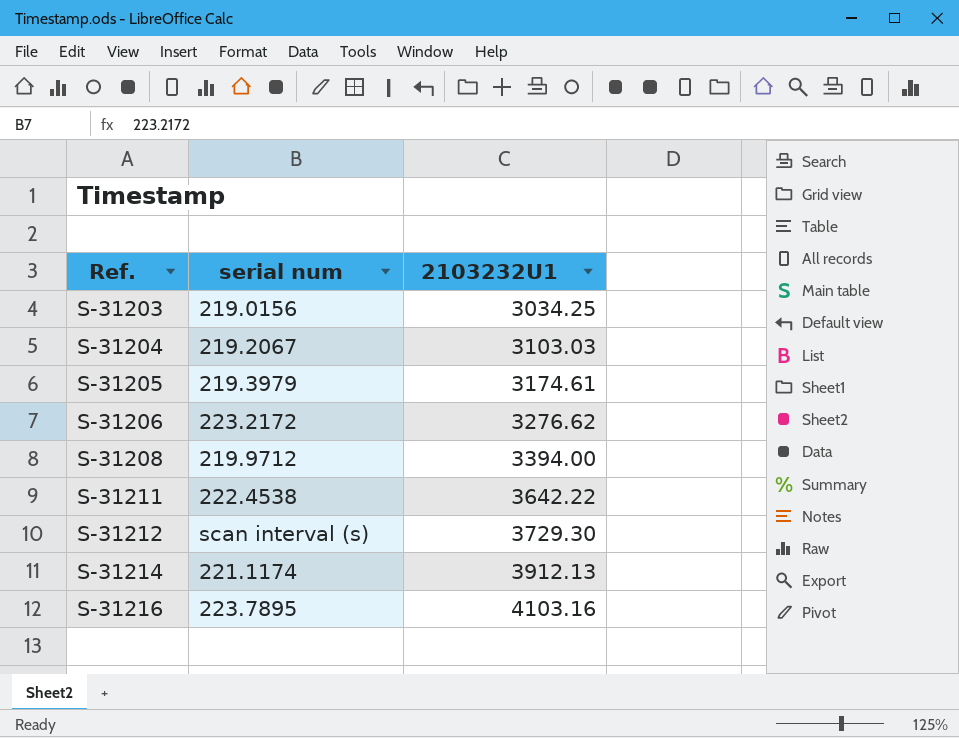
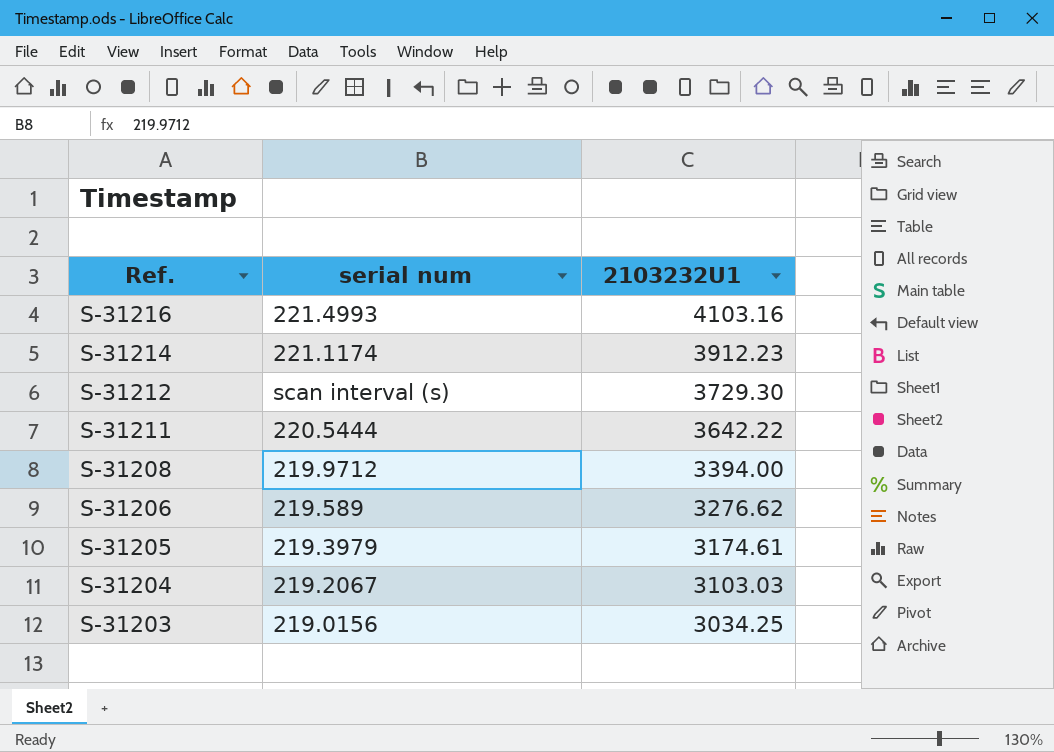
row order: Ref. ascending -> Ref. descending
S-31216 | serial num: 223.7895 -> 221.4993
S-31214 | 2103232U1: 3912.13 -> 3912.23
S-31211 | serial num: 222.4538 -> 220.5444
S-31206 | serial num: 223.2172 -> 219.589

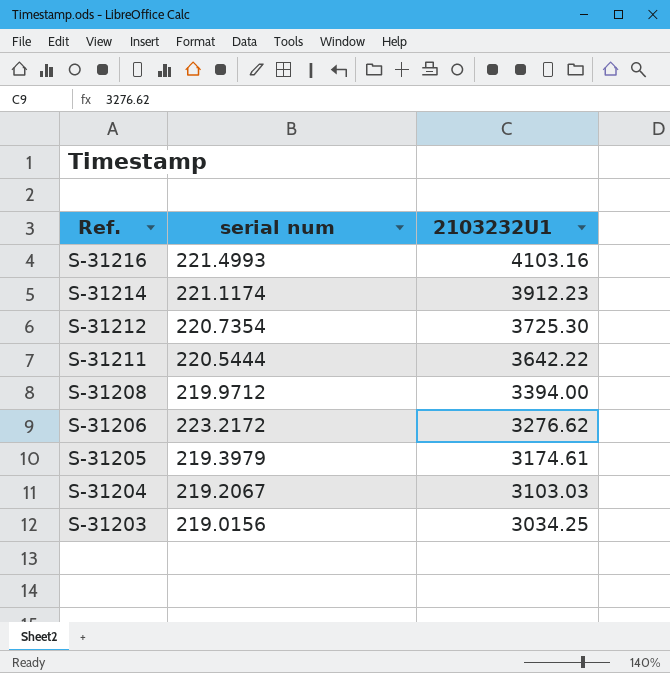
S-31212 | serial num: scan interval (s) -> 220.7354
S-31212 | 2103232U1: 3729.30 -> 3725.30
S-31206 | serial num: 219.589 -> 223.2172

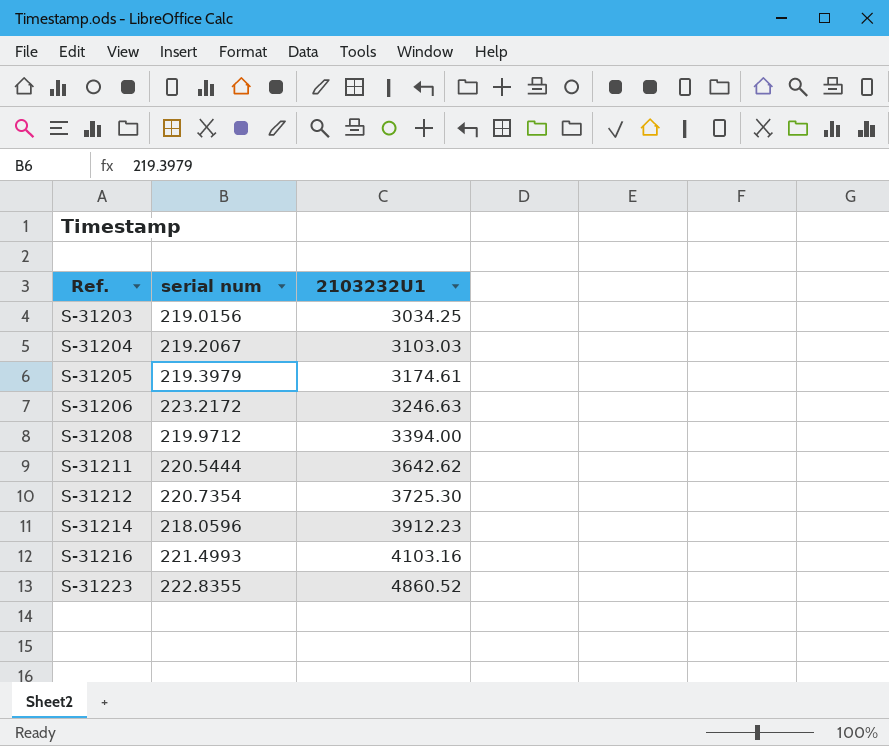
row order: Ref. descending -> Ref. ascending
S-31206 | 2103232U1: 3276.62 -> 3246.63
S-31211 | 2103232U1: 3642.22 -> 3642.62
S-31214 | serial num: 221.1174 -> 218.0596
row S-31223: none -> 222.8355 | 4860.52

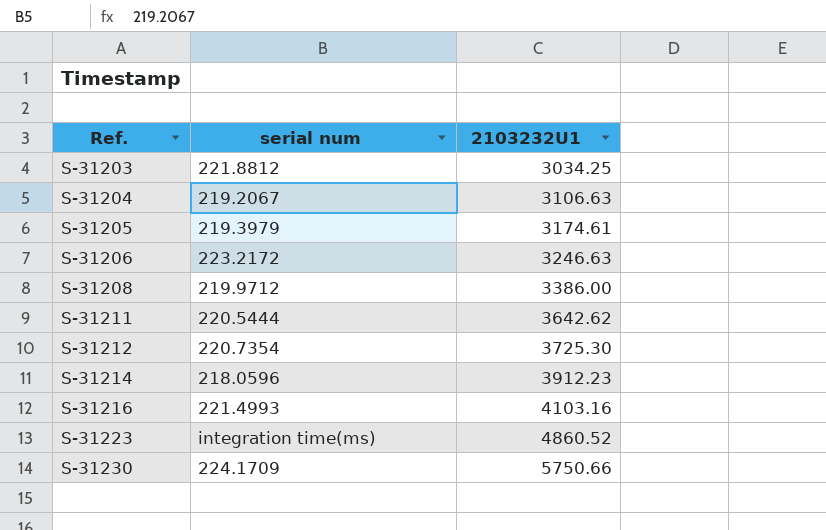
S-31203 | serial num: 219.0156 -> 221.8812
S-31204 | 2103232U1: 3103.03 -> 3106.63
S-31208 | 2103232U1: 3394.00 -> 3386.00
S-31223 | serial num: 222.8355 -> integration time(ms)
row S-31230: none -> 224.1709 | 5750.66

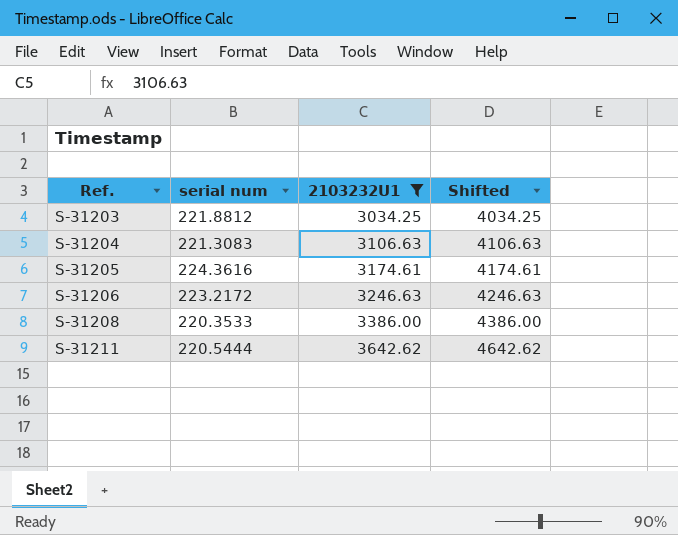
filter: none -> 2103232U1 <= 3642.62
column Shifted | formula: none -> [2103232U1] + 1000
S-31204 | serial num: 219.2067 -> 221.3083
S-31205 | serial num: 219.3979 -> 224.3616
S-31208 | serial num: 219.9712 -> 220.3533

